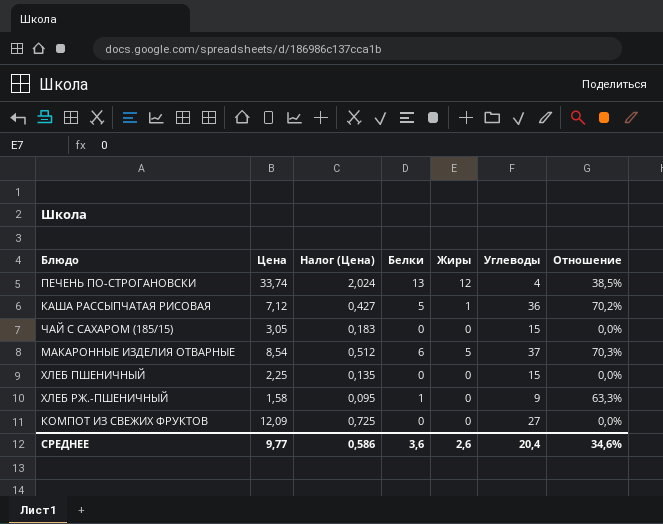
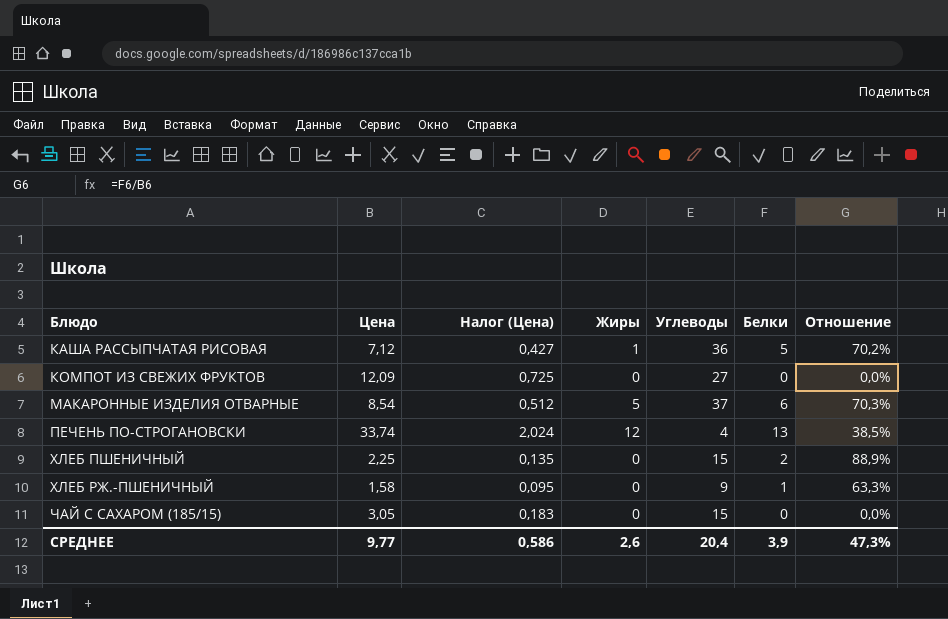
row order: none -> Блюдо ascending
column Белки | position: 4 -> 6
ХЛЕБ ПШЕНИЧНЫЙ | Белки: 0 -> 2
ХЛЕБ ПШЕНИЧНЫЙ | Отношение: 0,0% -> 88,9%
СРЕДНЕЕ | Белки: 3,6 -> 3,9
СРЕДНЕЕ | Отношение: 34,6% -> 47,3%

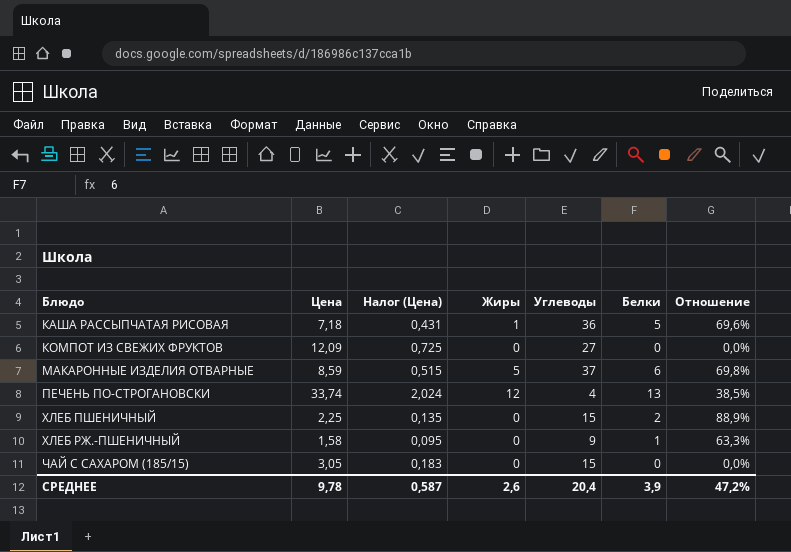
КАША РАССЫПЧАТАЯ РИСОВАЯ | Цена: 7,12 -> 7,18
КАША РАССЫПЧАТАЯ РИСОВАЯ | Налог (Цена): 0,427 -> 0,431
КАША РАССЫПЧАТАЯ РИСОВАЯ | Отношение: 70,2% -> 69,6%
МАКАРОННЫЕ ИЗДЕЛИЯ ОТВАРНЫЕ | Цена: 8,54 -> 8,59
МАКАРОННЫЕ ИЗДЕЛИЯ ОТВАРНЫЕ | Налог (Цена): 0,512 -> 0,515
МАКАРОННЫЕ ИЗДЕЛИЯ ОТВАРНЫЕ | Отношение: 70,3% -> 69,8%
СРЕДНЕЕ | Цена: 9,77 -> 9,78
СРЕДНЕЕ | Налог (Цена): 0,586 -> 0,587
СРЕДНЕЕ | Отношение: 47,3% -> 47,2%

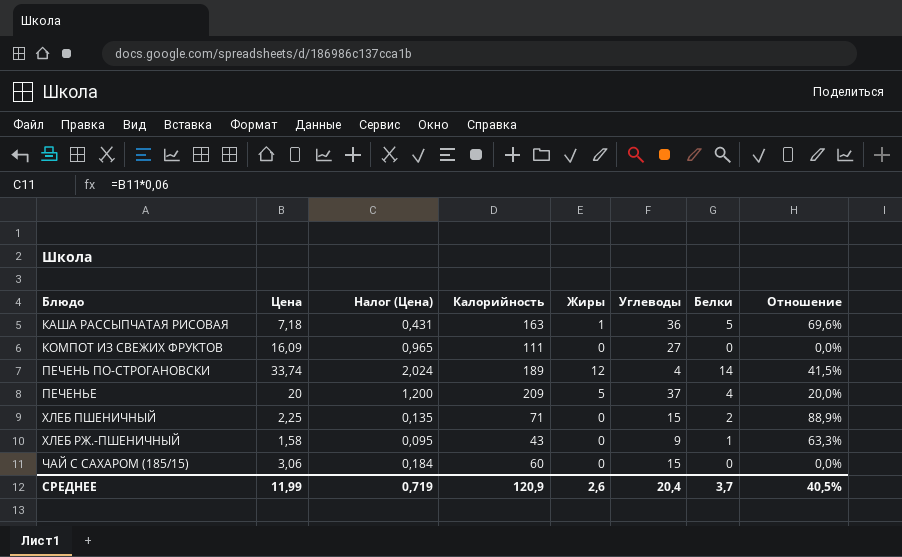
column Калорийность | position: none -> 4
row МАКАРОННЫЕ ИЗДЕЛИЯ ОТВАРНЫЕ: 8,59 | 0,515 | 5 | 37 | 6 | 69,8% -> none
КОМПОТ ИЗ СВЕЖИХ ФРУКТОВ | Цена: 12,09 -> 16,09
КОМПОТ ИЗ СВЕЖИХ ФРУКТОВ | Налог (Цена): 0,725 -> 0,965
ПЕЧЕНЬ ПО-СТРОГАНОВСКИ | Белки: 13 -> 14
ПЕЧЕНЬ ПО-СТРОГАНОВСКИ | Отношение: 38,5% -> 41,5%
row ПЕЧЕНЬЕ: none -> 20 | 1,200 | 209 | 5 | 37 | 4 | 20,0%
ЧАЙ С САХАРОМ (185/15) | Цена: 3,05 -> 3,06
ЧАЙ С САХАРОМ (185/15) | Налог (Цена): 0,183 -> 0,184
СРЕДНЕЕ | Цена: 9,78 -> 11,99
СРЕДНЕЕ | Налог (Цена): 0,587 -> 0,719
СРЕДНЕЕ | Белки: 3,9 -> 3,7
СРЕДНЕЕ | Отношение: 47,2% -> 40,5%

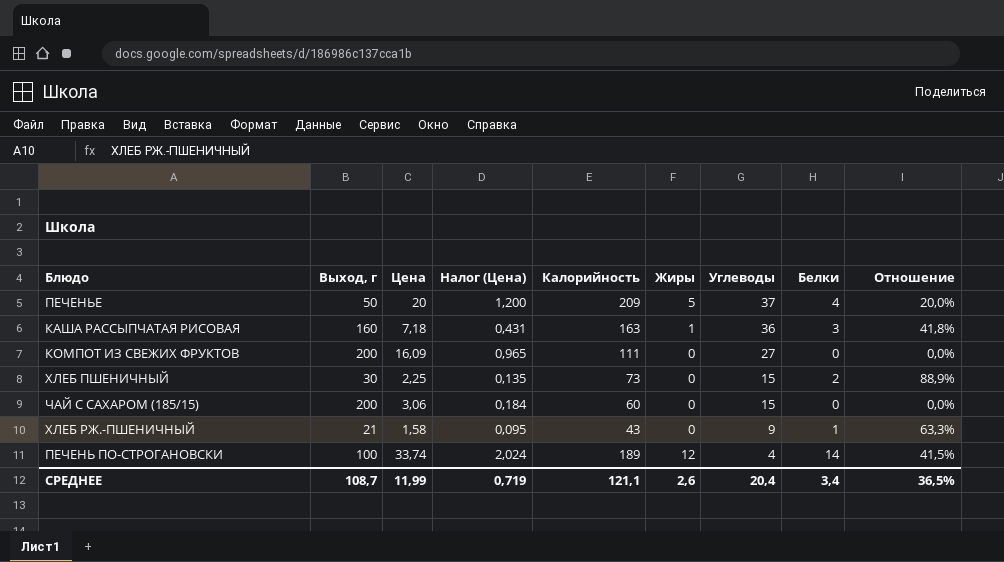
row order: Блюдо ascending -> Углеводы descending
column Выход, г | position: none -> 2
КАША РАССЫПЧАТАЯ РИСОВАЯ | Белки: 5 -> 3
КАША РАССЫПЧАТАЯ РИСОВАЯ | Отношение: 69,6% -> 41,8%
ХЛЕБ ПШЕНИЧНЫЙ | Калорийность: 71 -> 73
СРЕДНЕЕ | Калорийность: 120,9 -> 121,1
СРЕДНЕЕ | Белки: 3,7 -> 3,4
СРЕДНЕЕ | Отношение: 40,5% -> 36,5%

